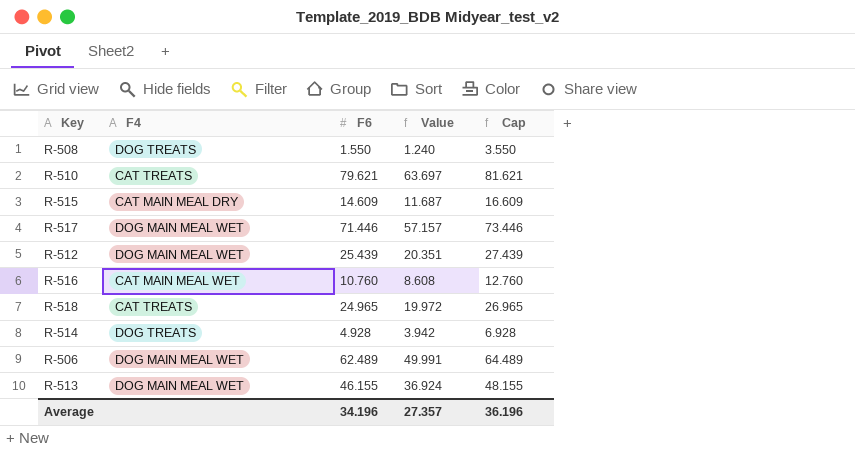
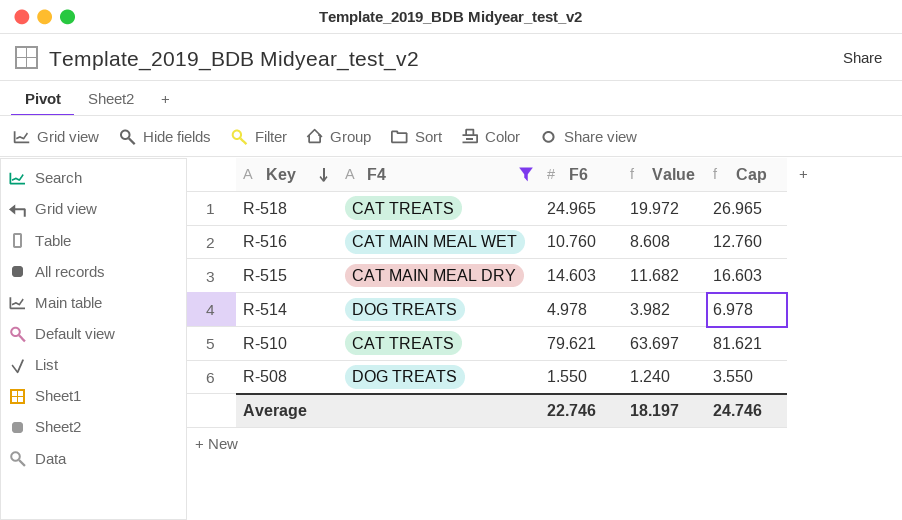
filter: none -> F4 != DOG MAIN MEAL WET
row order: none -> Key descending
R-515 | F6: 14.609 -> 14.603
R-515 | Value: 11.687 -> 11.682
R-515 | Cap: 16.609 -> 16.603
R-514 | F6: 4.928 -> 4.978
R-514 | Value: 3.942 -> 3.982
R-514 | Cap: 6.928 -> 6.978
Average | F6: 34.196 -> 22.746
Average | Value: 27.357 -> 18.197
Average | Cap: 36.196 -> 24.746

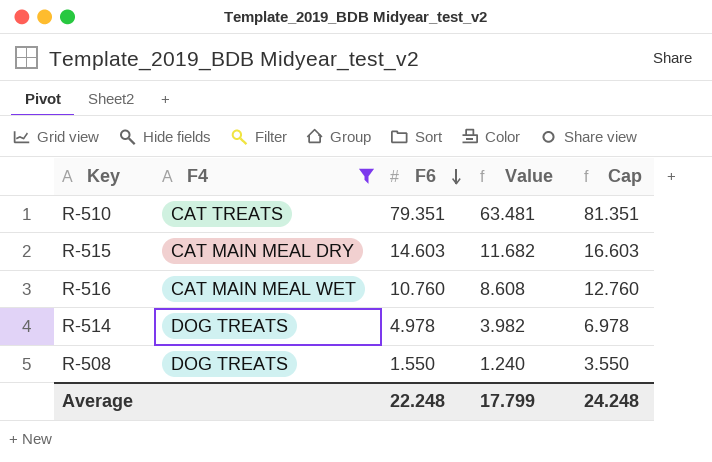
row order: Key descending -> F6 descending
row R-518: CAT TREATS | 24.965 | 19.972 | 26.965 -> none
R-510 | F6: 79.621 -> 79.351
R-510 | Value: 63.697 -> 63.481
R-510 | Cap: 81.621 -> 81.351
Average | F6: 22.746 -> 22.248
Average | Value: 18.197 -> 17.799
Average | Cap: 24.746 -> 24.248

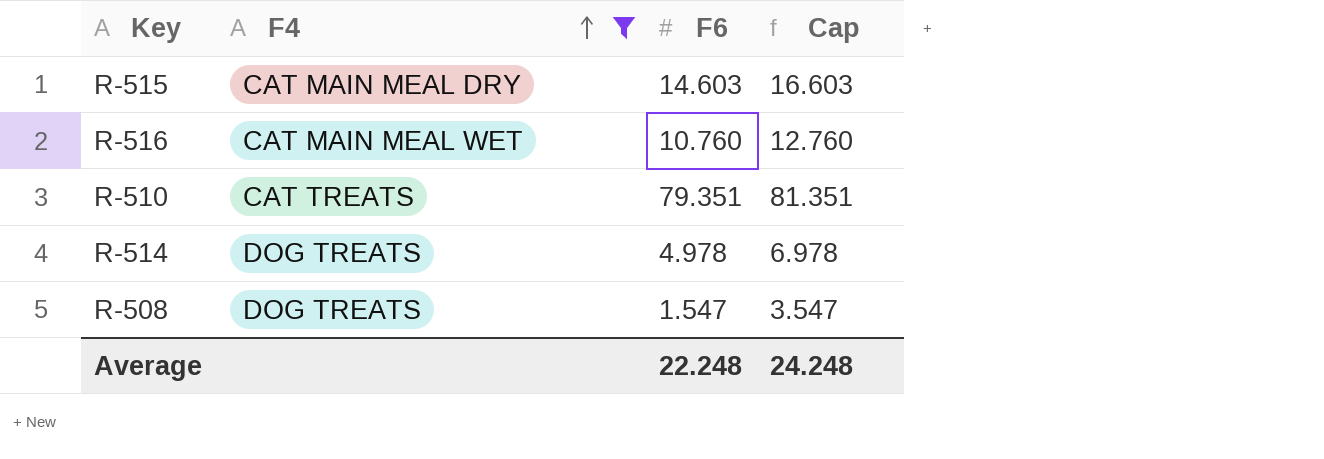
row order: F6 descending -> F4 ascending
column Value | formula: [F6] * 0.8 -> none
R-508 | F6: 1.550 -> 1.547
R-508 | Cap: 3.550 -> 3.547

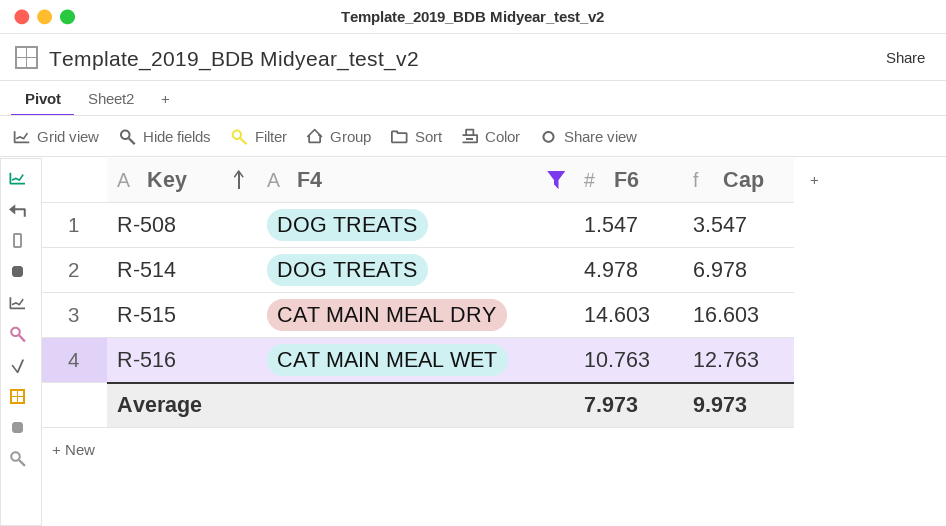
row order: F4 ascending -> Key ascending
row R-510: CAT TREATS | 79.351 | 81.351 -> none
R-516 | F6: 10.760 -> 10.763
R-516 | Cap: 12.760 -> 12.763
Average | F6: 22.248 -> 7.973
Average | Cap: 24.248 -> 9.973

